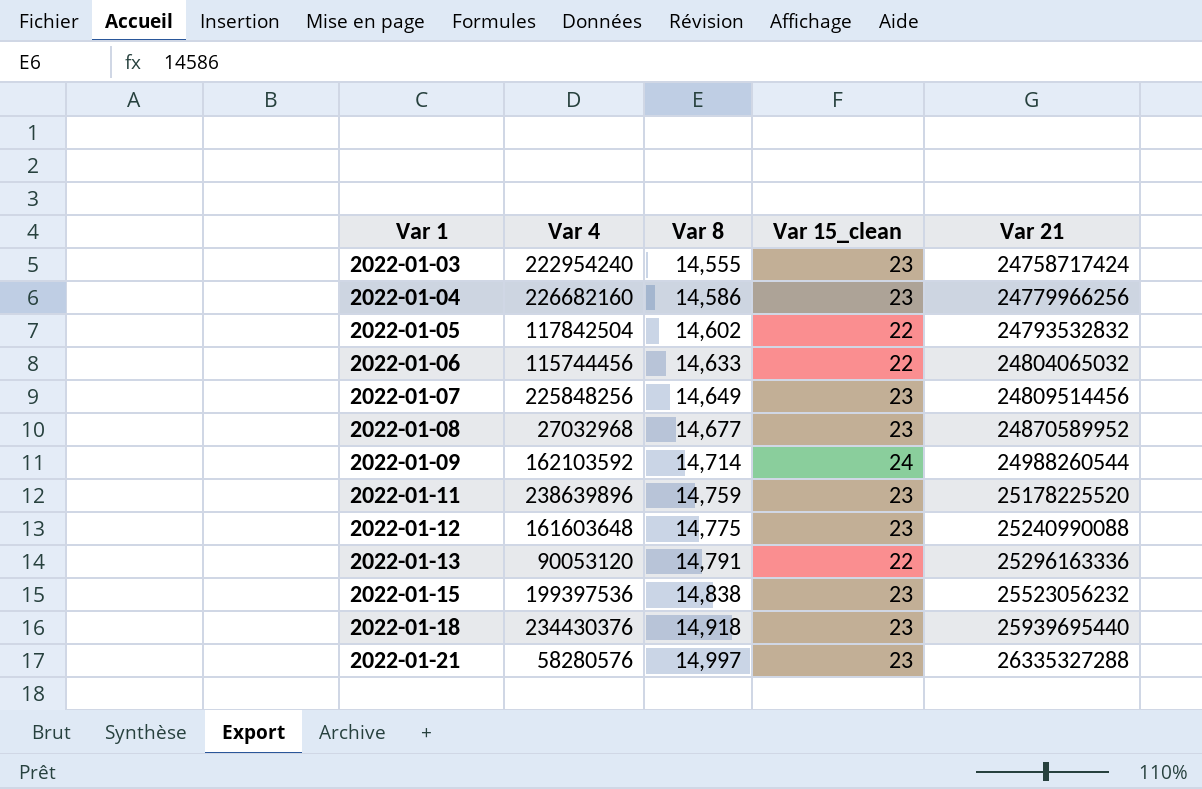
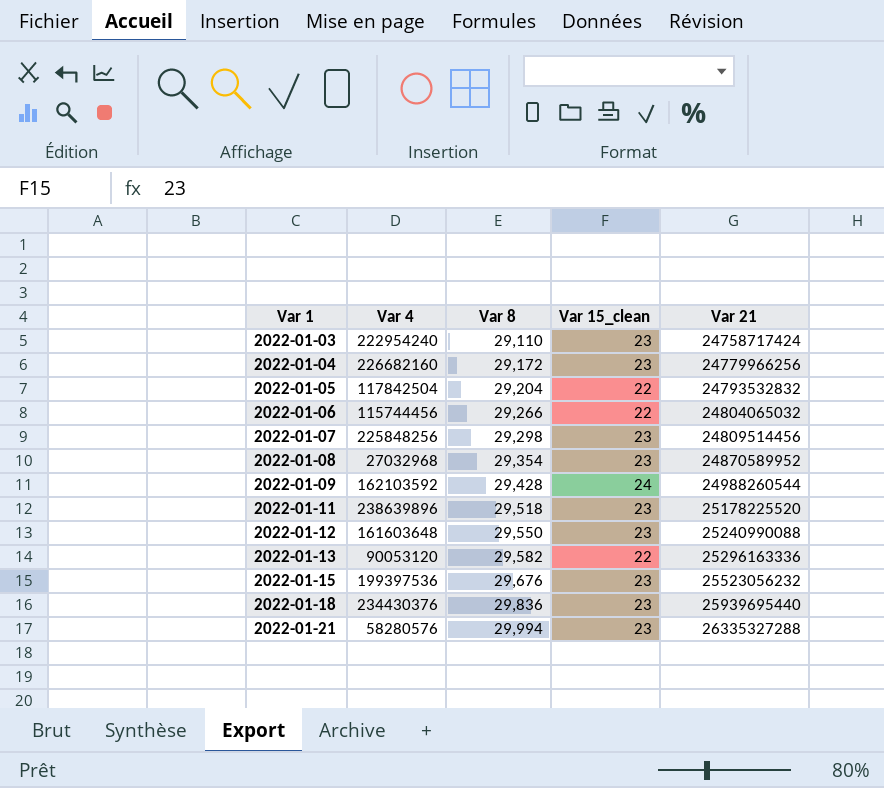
2022-01-03 | Var 8: 14,555 -> 29,110
2022-01-04 | Var 8: 14,586 -> 29,172
2022-01-05 | Var 8: 14,602 -> 29,204
2022-01-06 | Var 8: 14,633 -> 29,266
2022-01-07 | Var 8: 14,649 -> 29,298
2022-01-08 | Var 8: 14,677 -> 29,354
2022-01-09 | Var 8: 14,714 -> 29,428
2022-01-11 | Var 8: 14,759 -> 29,518
2022-01-12 | Var 8: 14,775 -> 29,550
2022-01-13 | Var 8: 14,791 -> 29,582
2022-01-15 | Var 8: 14,838 -> 29,676
2022-01-18 | Var 8: 14,918 -> 29,836
2022-01-21 | Var 8: 14,997 -> 29,994

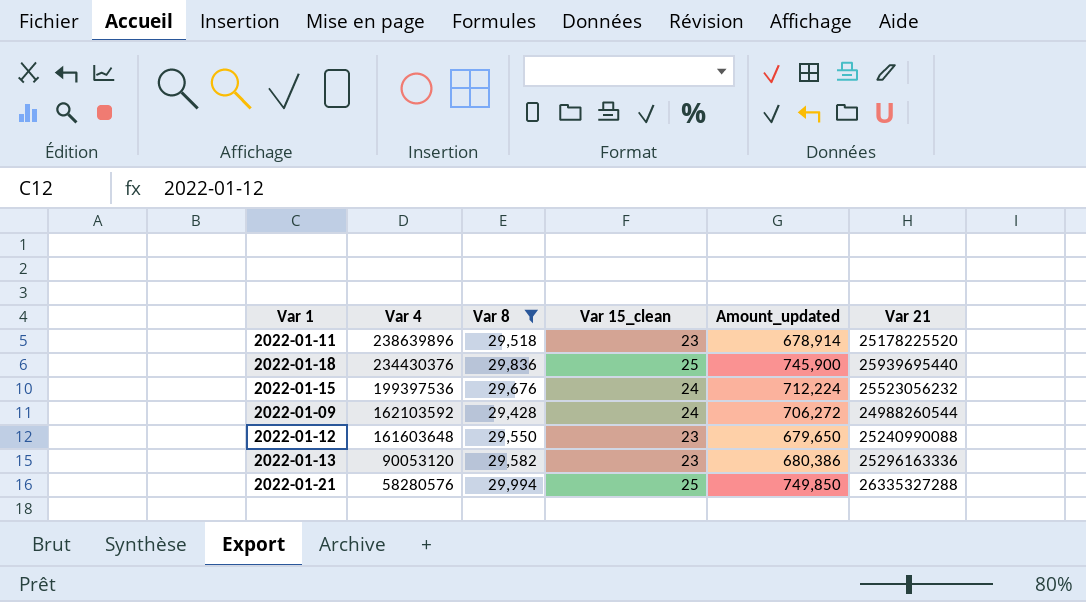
filter: none -> Var 8 >= 29,428
row order: Var 1 ascending -> Var 4 descending
column Amount_updated | formula: none -> [Var 8] * [Var 15_clean]
2022-01-18 | Var 15_clean: 23 -> 25
2022-01-15 | Var 15_clean: 23 -> 24
2022-01-13 | Var 15_clean: 22 -> 23
2022-01-21 | Var 15_clean: 23 -> 25

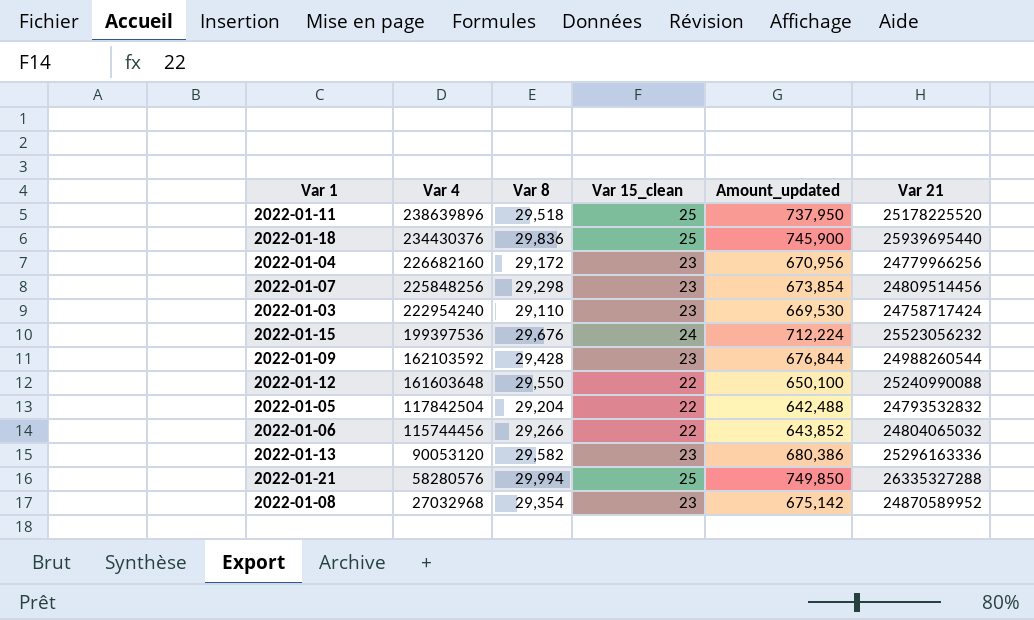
filter: Var 8 >= 29,428 -> none
2022-01-11 | Var 15_clean: 23 -> 25
2022-01-11 | Amount_updated: 678,914 -> 737,950
2022-01-09 | Var 15_clean: 24 -> 23
2022-01-09 | Amount_updated: 706,272 -> 676,844
2022-01-12 | Var 15_clean: 23 -> 22
2022-01-12 | Amount_updated: 679,650 -> 650,100

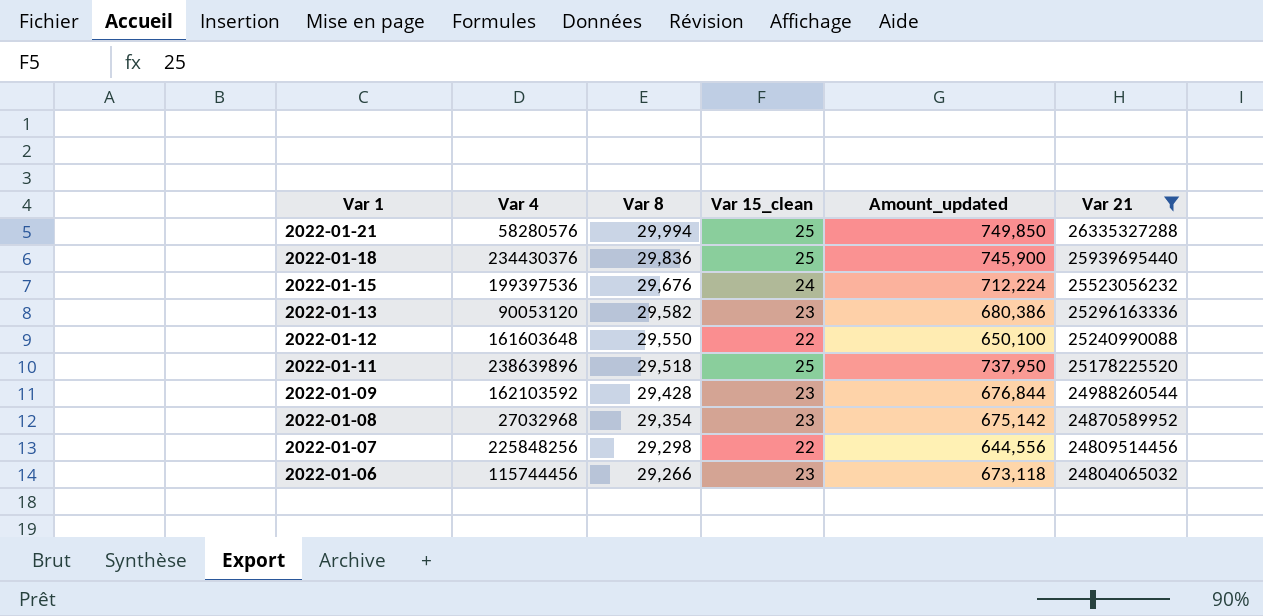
filter: none -> Var 21 >= 24804065032
row order: Var 4 descending -> Var 1 descending
2022-01-07 | Var 15_clean: 23 -> 22
2022-01-07 | Amount_updated: 673,854 -> 644,556
2022-01-06 | Var 15_clean: 22 -> 23
2022-01-06 | Amount_updated: 643,852 -> 673,118

